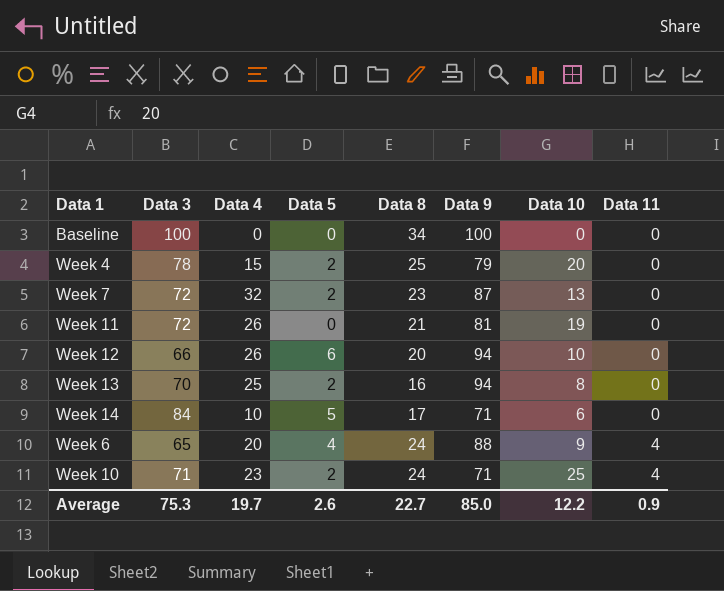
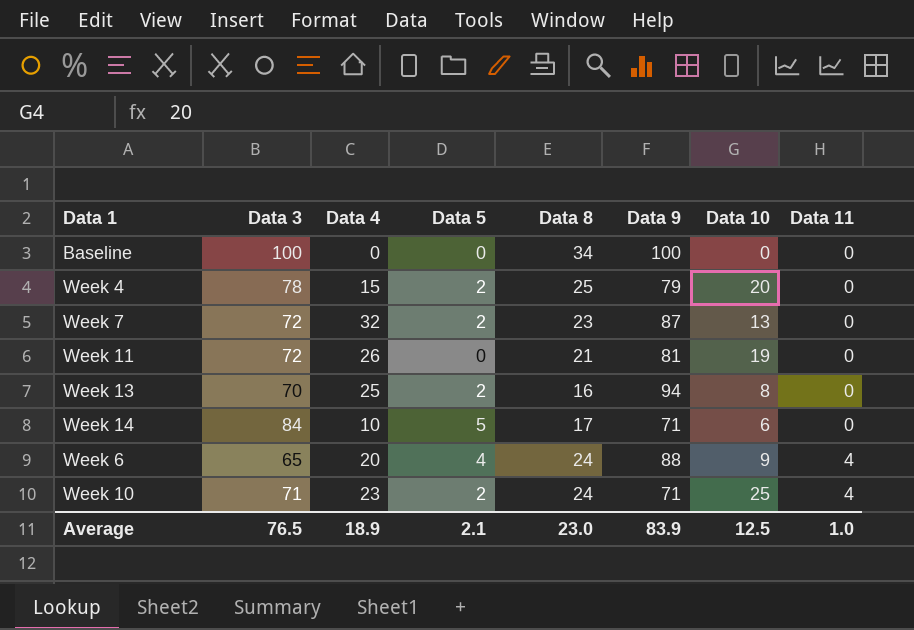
row Week 12: 66 | 26 | 6 | 20 | 94 | 10 | 0 -> none
Average | Data 3: 75.3 -> 76.5
Average | Data 4: 19.7 -> 18.9
Average | Data 5: 2.6 -> 2.1
Average | Data 8: 22.7 -> 23.0
Average | Data 9: 85.0 -> 83.9
Average | Data 10: 12.2 -> 12.5
Average | Data 11: 0.9 -> 1.0

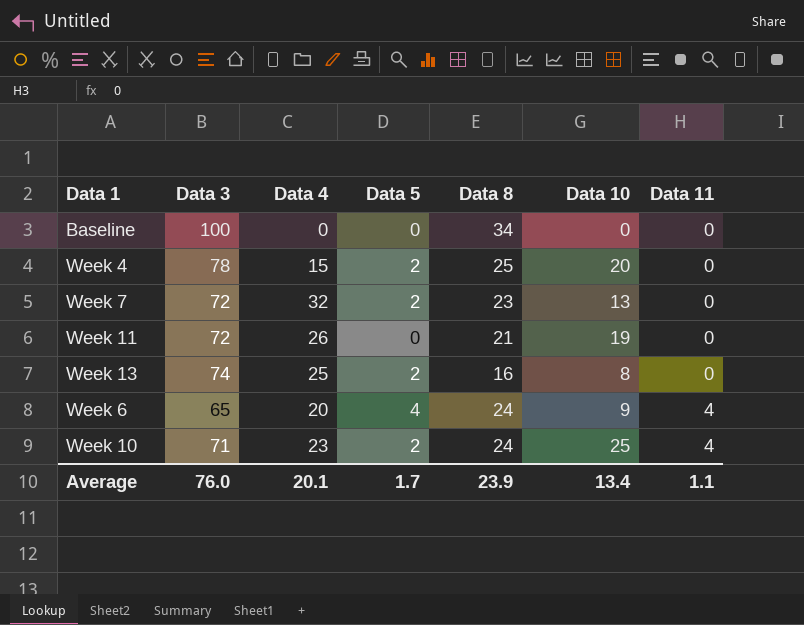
column Data 9 | position: 6 -> none
row Week 14: 84 | 10 | 5 | 17 | 71 | 6 | 0 -> none
Week 13 | Data 3: 70 -> 74
Average | Data 3: 76.5 -> 76.0
Average | Data 4: 18.9 -> 20.1
Average | Data 5: 2.1 -> 1.7
Average | Data 8: 23.0 -> 23.9
Average | Data 10: 12.5 -> 13.4
Average | Data 11: 1.0 -> 1.1

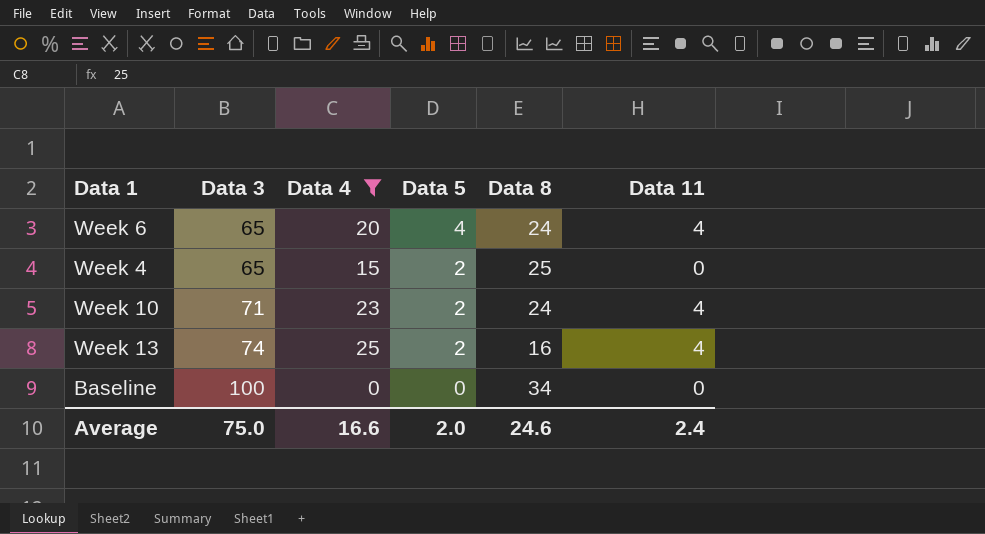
filter: none -> Data 4 <= 25
row order: Data 11 ascending -> Data 3 ascending
column Data 10 | position: 6 -> none
Week 4 | Data 3: 78 -> 65
Week 13 | Data 11: 0 -> 4
Average | Data 3: 76.0 -> 75.0
Average | Data 4: 20.1 -> 16.6
Average | Data 5: 1.7 -> 2.0
Average | Data 8: 23.9 -> 24.6
Average | Data 11: 1.1 -> 2.4

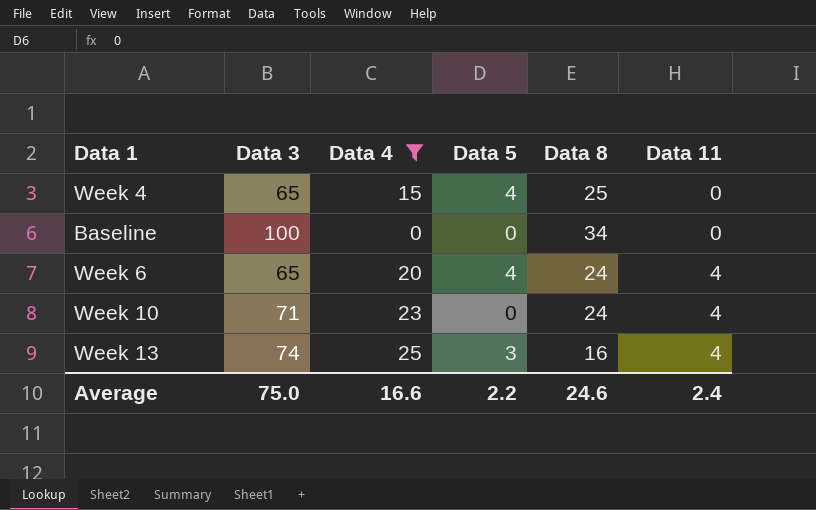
row order: Data 3 ascending -> Data 11 ascending
Week 4 | Data 5: 2 -> 4
Week 10 | Data 5: 2 -> 0
Week 13 | Data 5: 2 -> 3
Average | Data 5: 2.0 -> 2.2

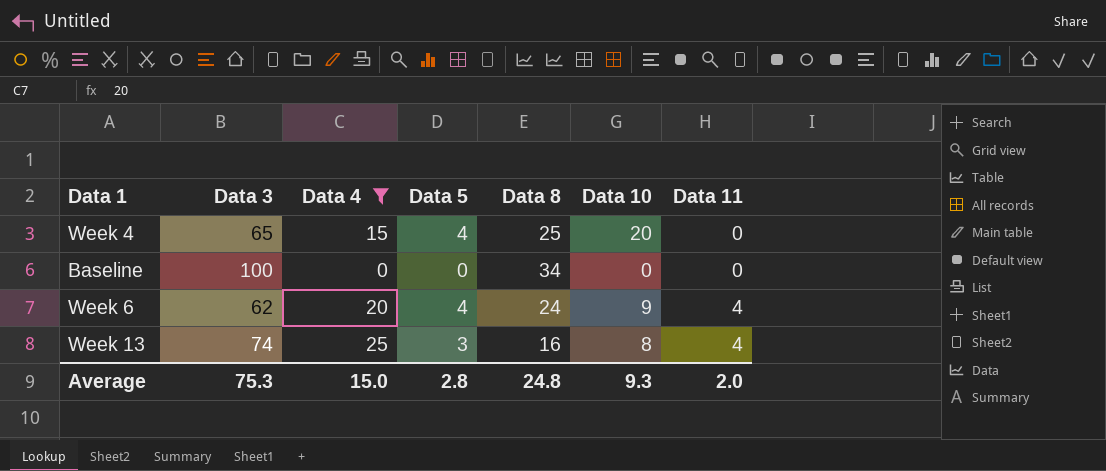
column Data 10 | position: none -> 6
row Week 10: 71 | 23 | 0 | 24 | 4 -> none
Week 6 | Data 3: 65 -> 62
Average | Data 3: 75.0 -> 75.3
Average | Data 4: 16.6 -> 15.0
Average | Data 5: 2.2 -> 2.8
Average | Data 8: 24.6 -> 24.8
Average | Data 11: 2.4 -> 2.0

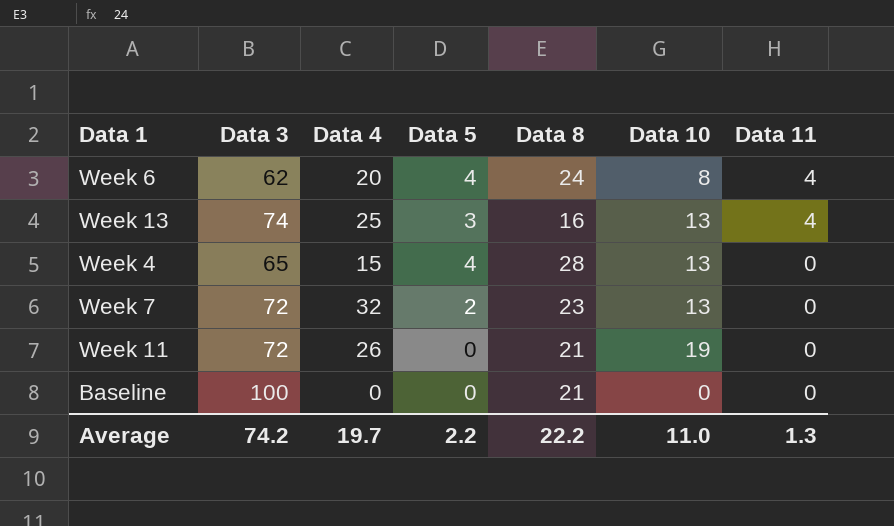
filter: Data 4 <= 25 -> none
row order: Data 11 ascending -> Data 11 descending
Week 6 | Data 10: 9 -> 8
Week 13 | Data 10: 8 -> 13
Week 4 | Data 8: 25 -> 28
Week 4 | Data 10: 20 -> 13
Baseline | Data 8: 34 -> 21
Average | Data 3: 75.3 -> 74.2
Average | Data 4: 15.0 -> 19.7
Average | Data 5: 2.8 -> 2.2
Average | Data 8: 24.8 -> 22.2
Average | Data 10: 9.3 -> 11.0
Average | Data 11: 2.0 -> 1.3

